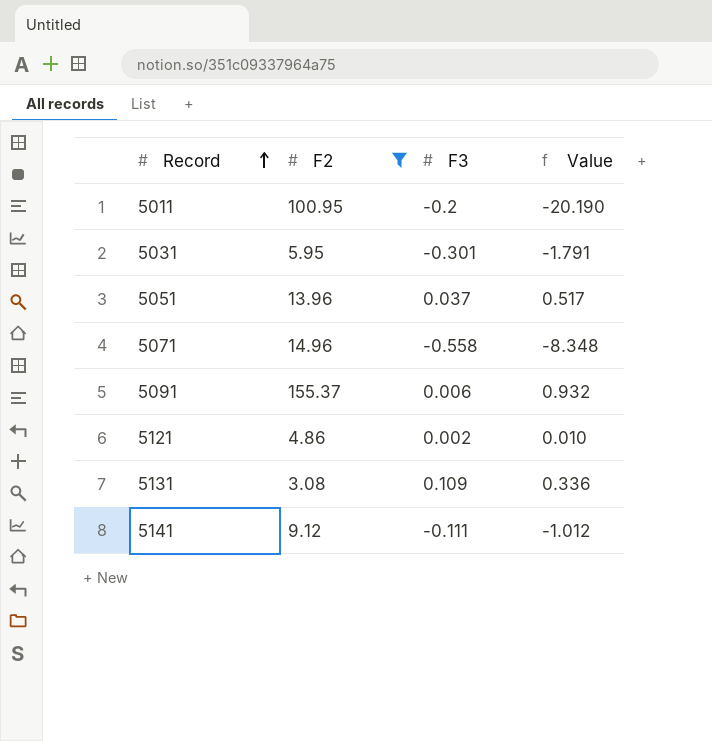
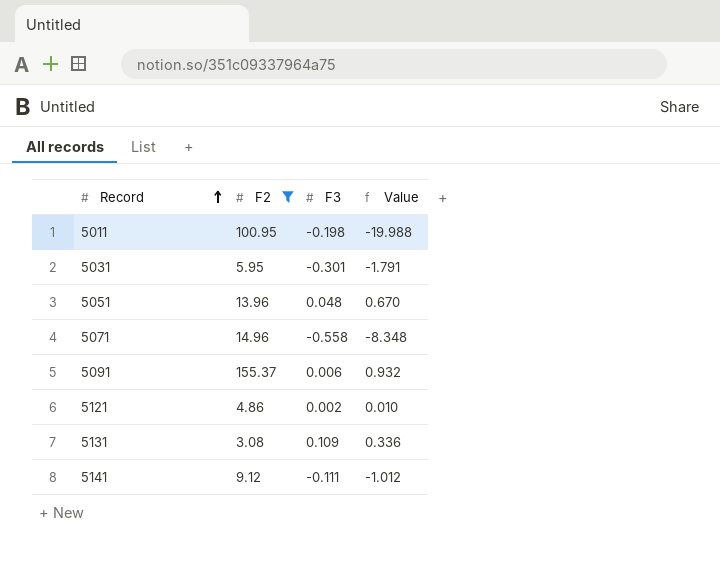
5011 | F3: -0.2 -> -0.198
5011 | Value: -20.190 -> -19.988
5051 | F3: 0.037 -> 0.048
5051 | Value: 0.517 -> 0.670

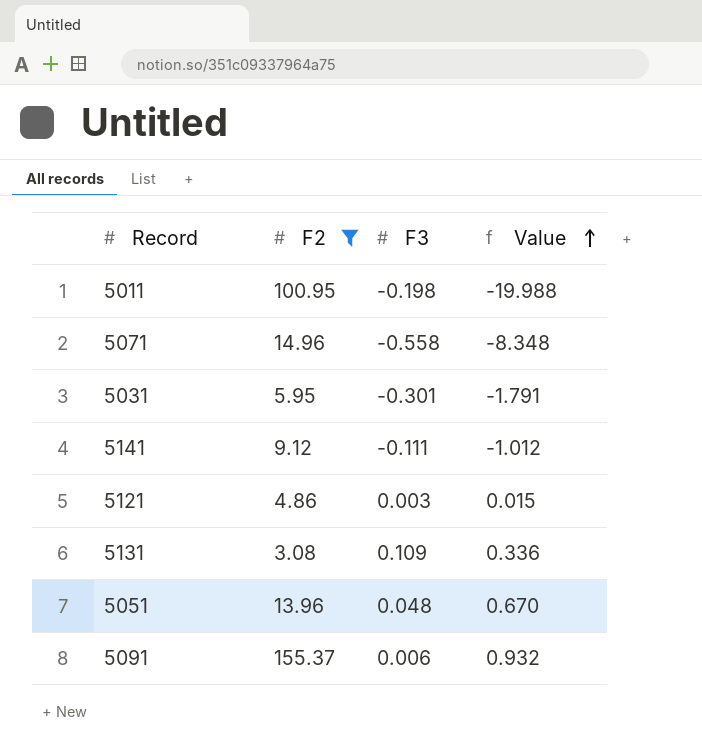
row order: Record ascending -> Value ascending
5121 | F3: 0.002 -> 0.003
5121 | Value: 0.010 -> 0.015

